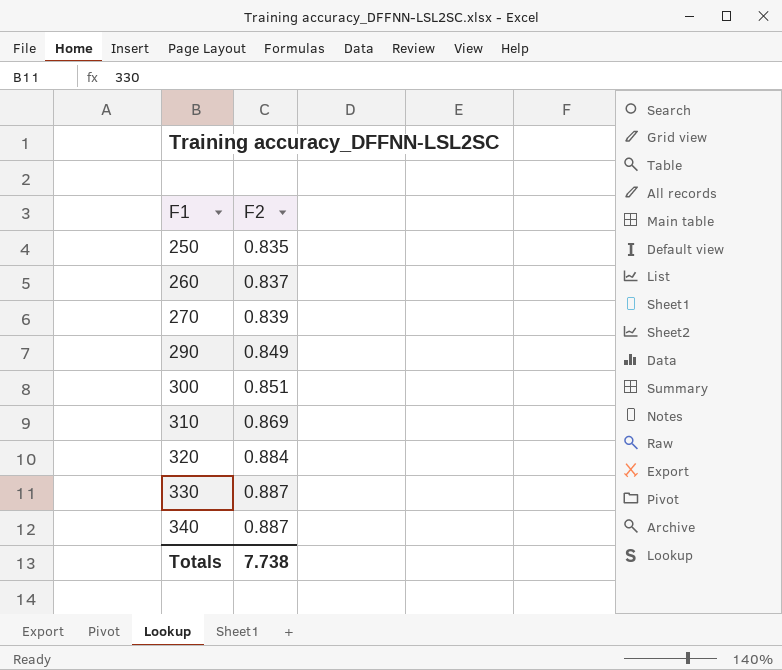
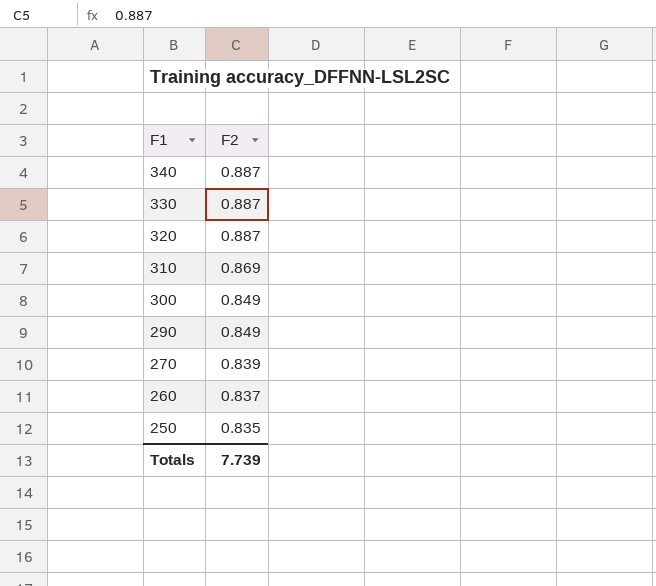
row order: F1 ascending -> F1 descending
320 | F2: 0.884 -> 0.887
300 | F2: 0.851 -> 0.849
Totals | F2: 7.738 -> 7.739

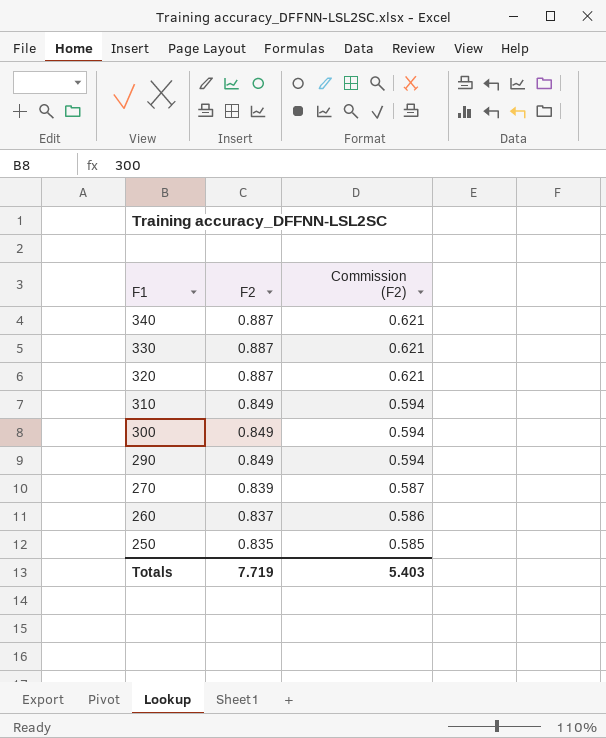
column Commission (F2) | formula: none -> [F2] * 0.7
310 | F2: 0.869 -> 0.849
Totals | F2: 7.739 -> 7.719

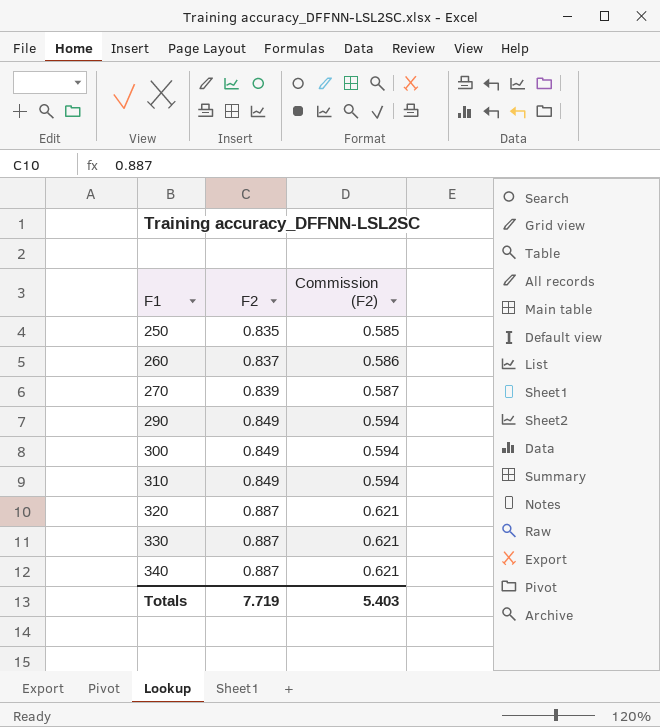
row order: F1 descending -> F1 ascending

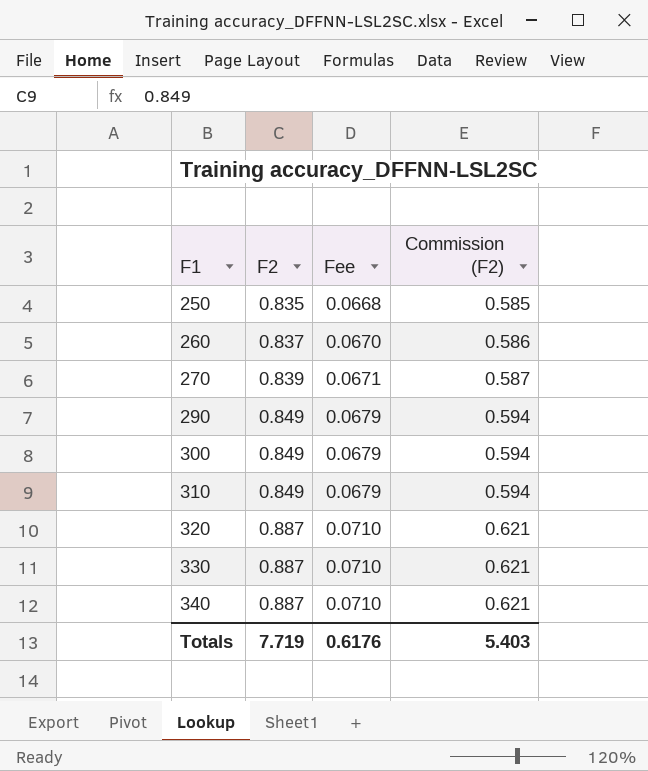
column Fee | formula: none -> [F2] * 0.08

